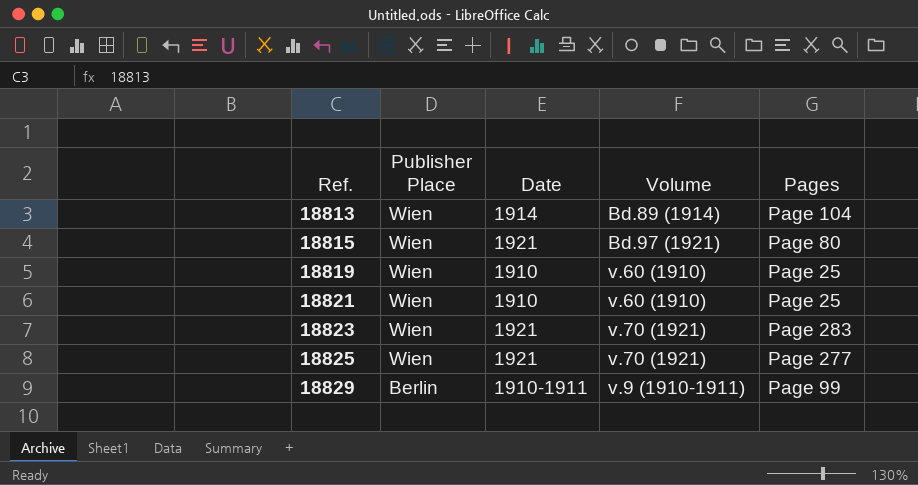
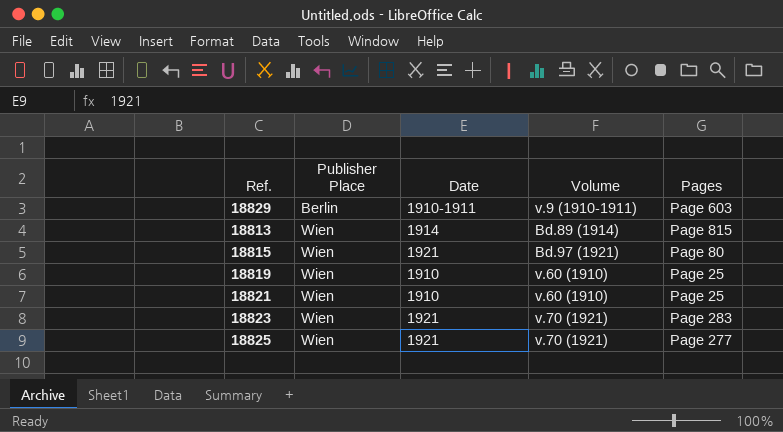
row order: Ref. ascending -> Publisher Place ascending
18829 | Pages: Page 99 -> Page 603
18813 | Pages: Page 104 -> Page 815

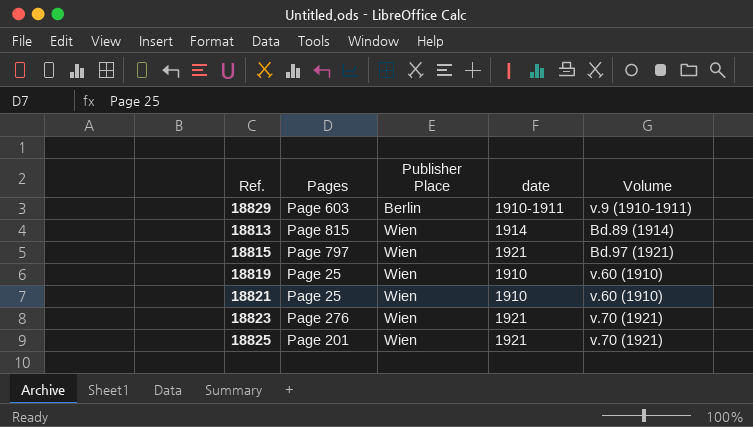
column Pages | position: 5 -> 2
column name: Date -> date
18815 | Pages: Page 80 -> Page 797
18823 | Pages: Page 283 -> Page 276
18825 | Pages: Page 277 -> Page 201

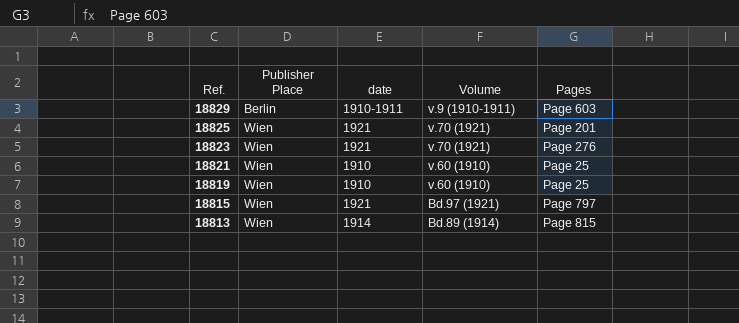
row order: Publisher Place ascending -> Ref. descending
column Pages | position: 2 -> 5

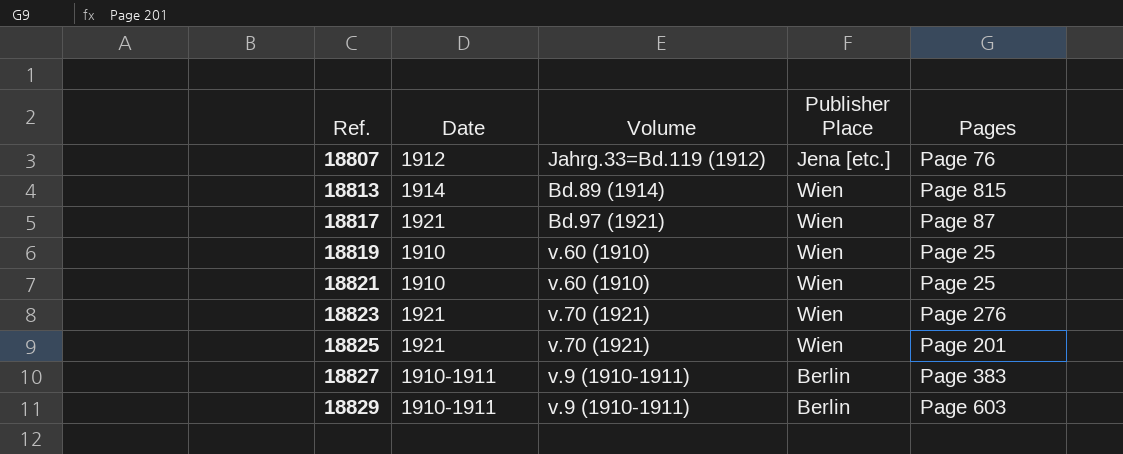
row order: Ref. descending -> Ref. ascending
column name: date -> Date
column Publisher Place | position: 2 -> 4
row 18815: Wien | 1921 | Bd.97 (1921) | Page 797 -> none
row 18807: none -> 1912 | Jahrg.33=Bd.119 (1912) | Jena [etc.] | Page 76
row 18817: none -> 1921 | Bd.97 (1921) | Wien | Page 87
row 18827: none -> 1910-1911 | v.9 (1910-1911) | Berlin | Page 383

